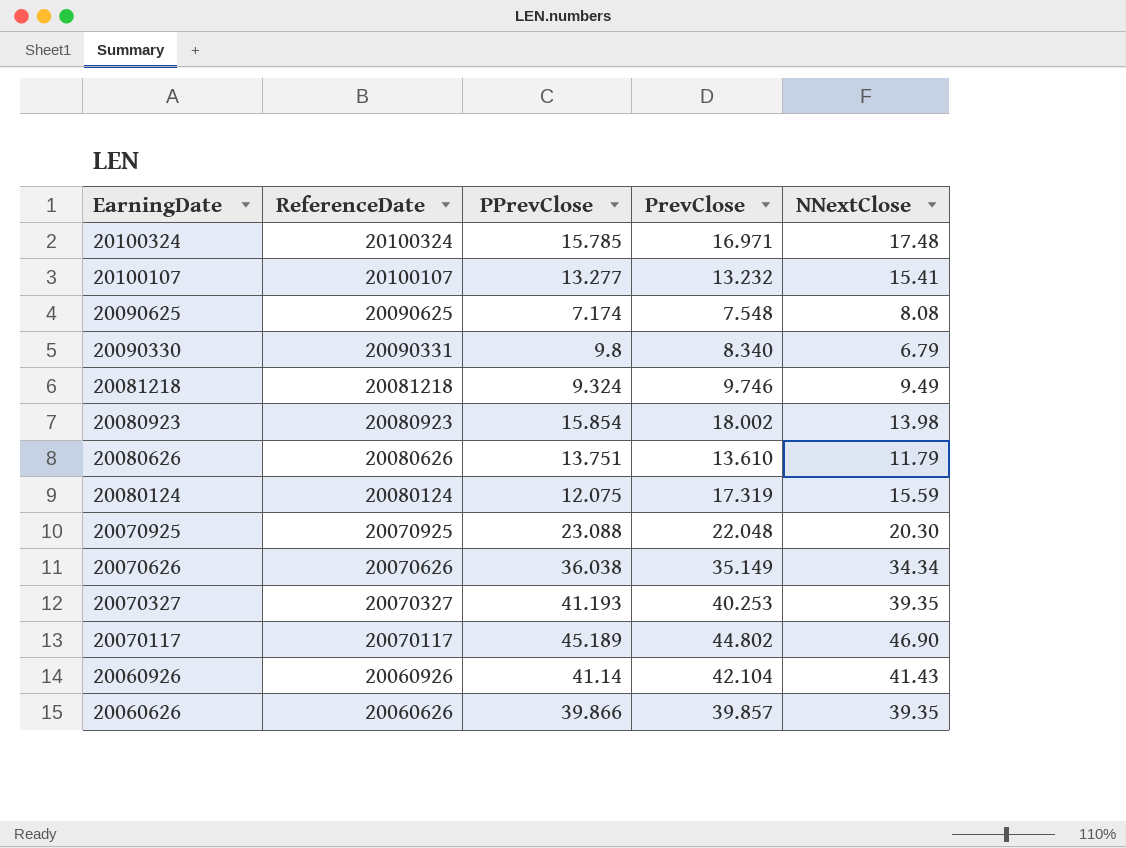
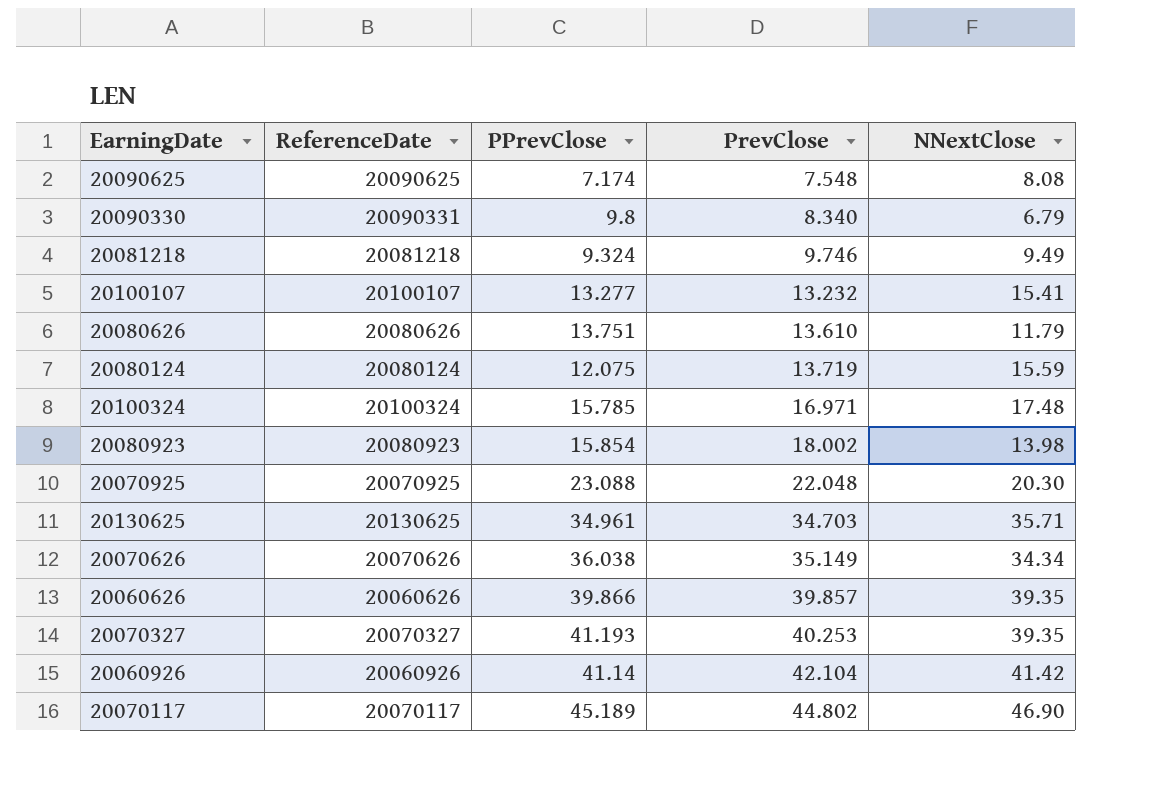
row order: EarningDate descending -> PrevClose ascending
20080124 | PrevClose: 17.319 -> 13.719
row 20130625: none -> 20130625 | 34.961 | 34.703 | 35.71
20060926 | NNextClose: 41.43 -> 41.42

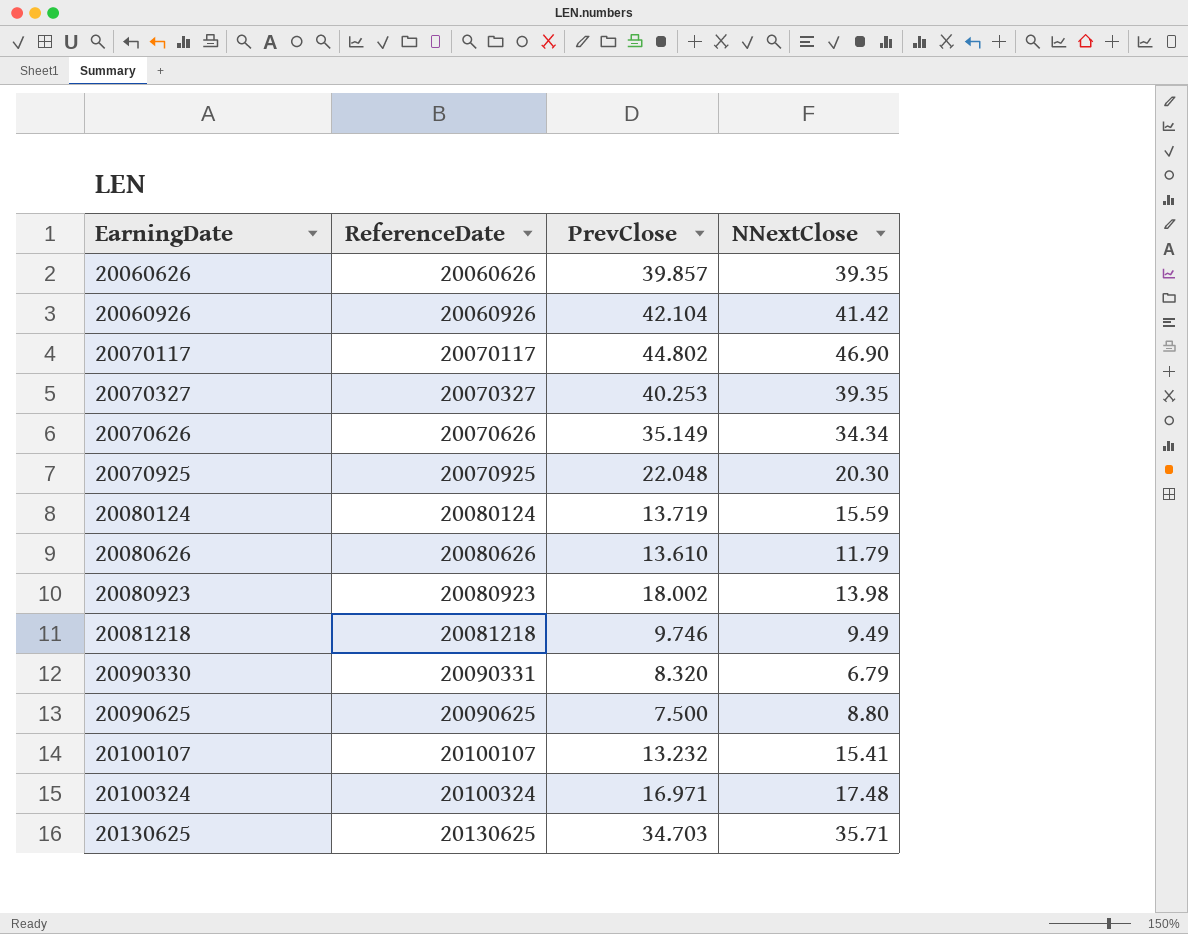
row order: PrevClose ascending -> EarningDate ascending
column PPrevClose | position: 3 -> none
20090330 | PrevClose: 8.340 -> 8.320
20090625 | PrevClose: 7.548 -> 7.500
20090625 | NNextClose: 8.08 -> 8.80

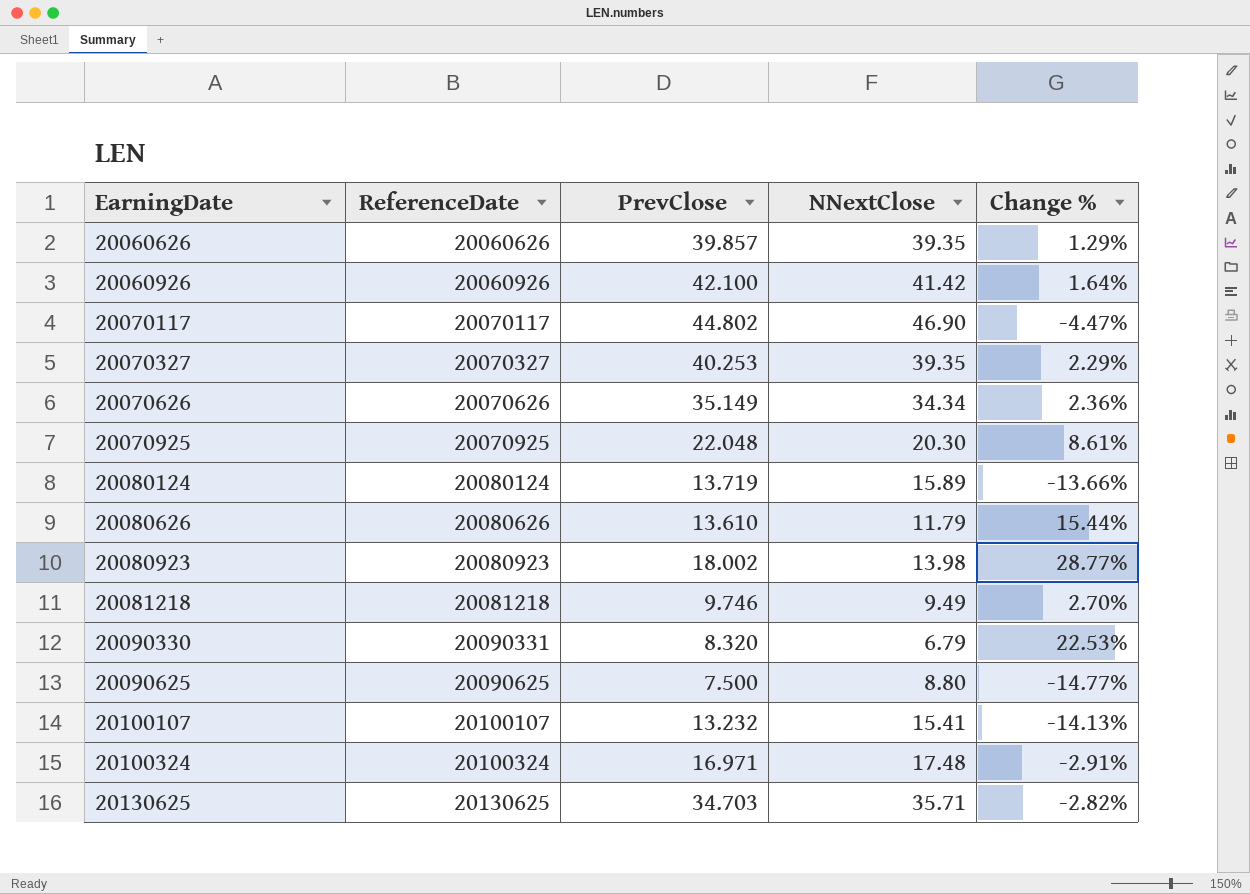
column Change % | formula: none -> ([PrevClose] - [NNextClose]) / [NNextClose]
20060926 | PrevClose: 42.104 -> 42.100
20080124 | NNextClose: 15.59 -> 15.89

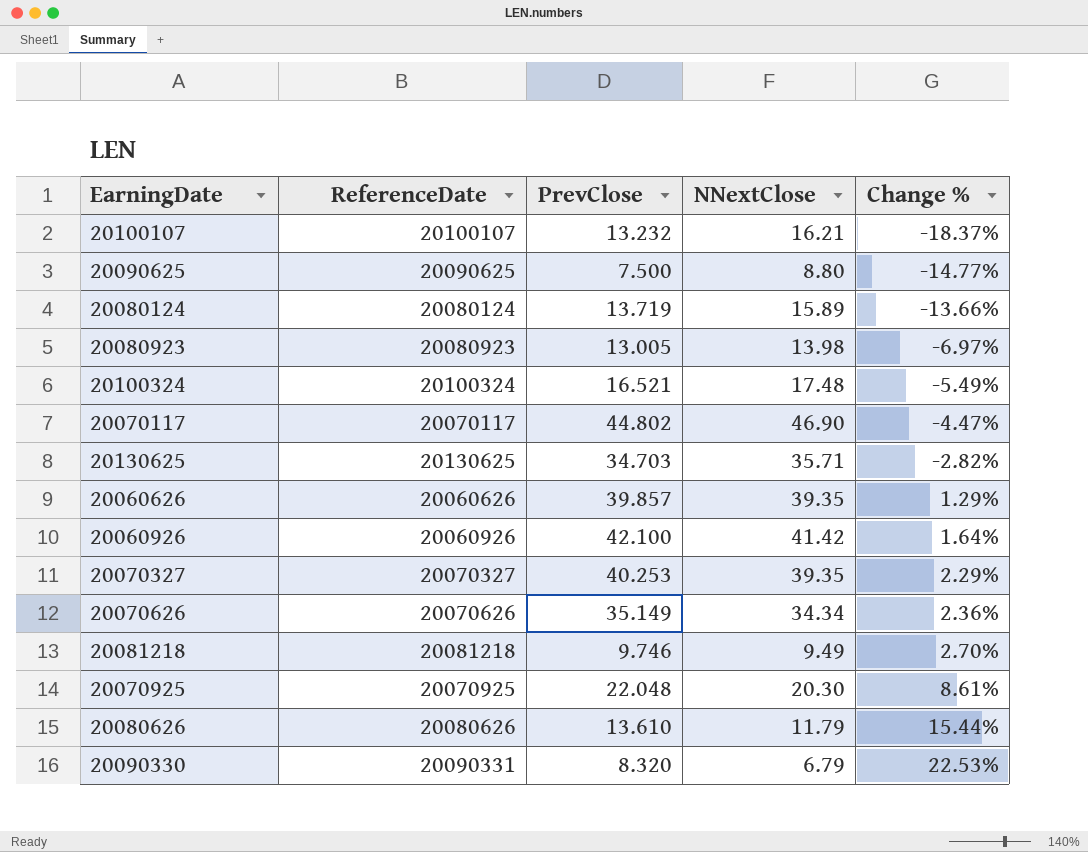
row order: EarningDate ascending -> Change % ascending
20100107 | NNextClose: 15.41 -> 16.21
20100107 | Change %: -14.13% -> -18.37%
20080923 | PrevClose: 18.002 -> 13.005
20080923 | Change %: 28.77% -> -6.97%
20100324 | PrevClose: 16.971 -> 16.521
20100324 | Change %: -2.91% -> -5.49%

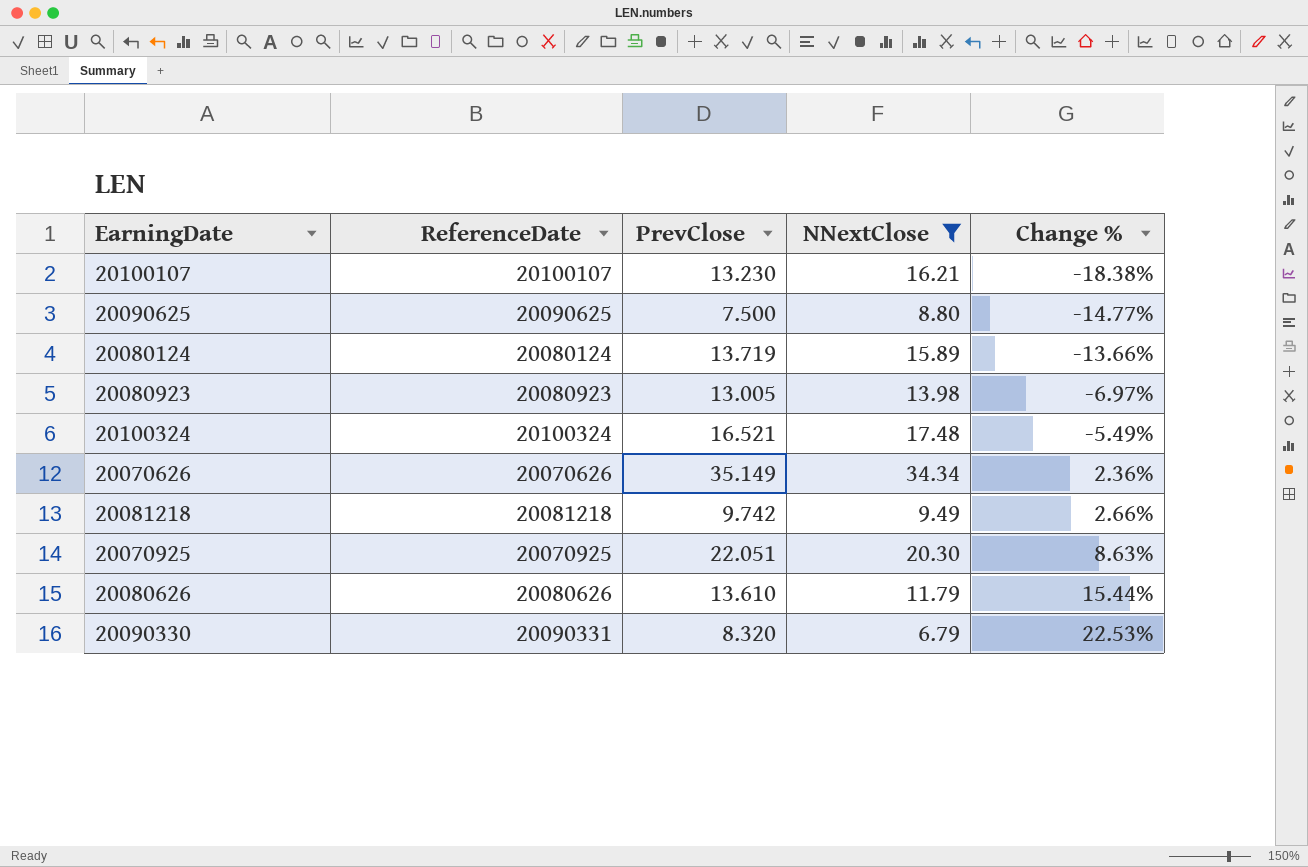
filter: none -> NNextClose <= 34.34
20100107 | PrevClose: 13.232 -> 13.230
20100107 | Change %: -18.37% -> -18.38%
20081218 | PrevClose: 9.746 -> 9.742
20081218 | Change %: 2.70% -> 2.66%
20070925 | PrevClose: 22.048 -> 22.051
20070925 | Change %: 8.61% -> 8.63%

